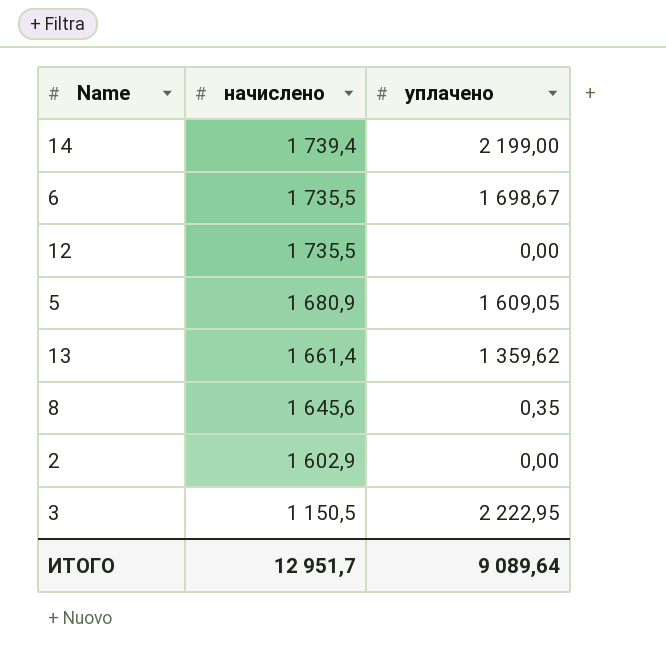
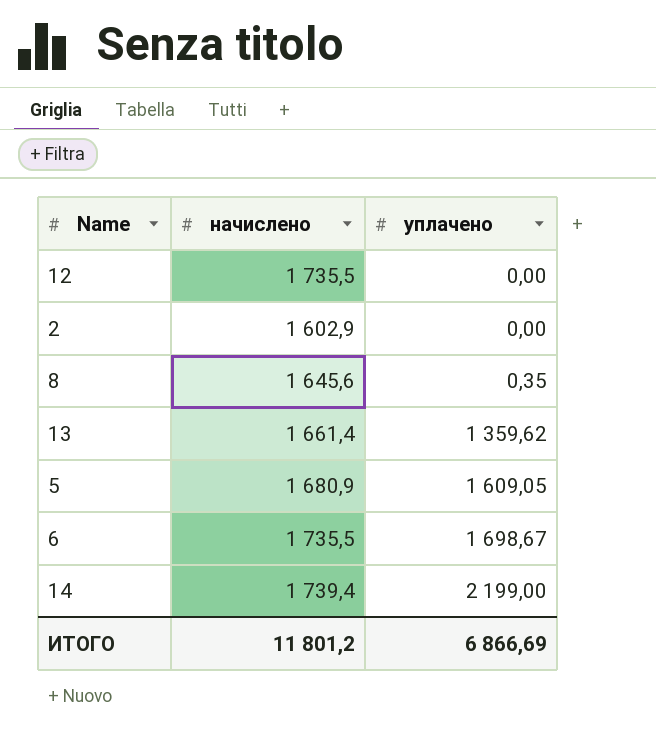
row order: начислено descending -> уплачено ascending
row 3: 1 150,5 | 2 222,95 -> none
ИТОГО | начислено: 12 951,7 -> 11 801,2
ИТОГО | уплачено: 9 089,64 -> 6 866,69

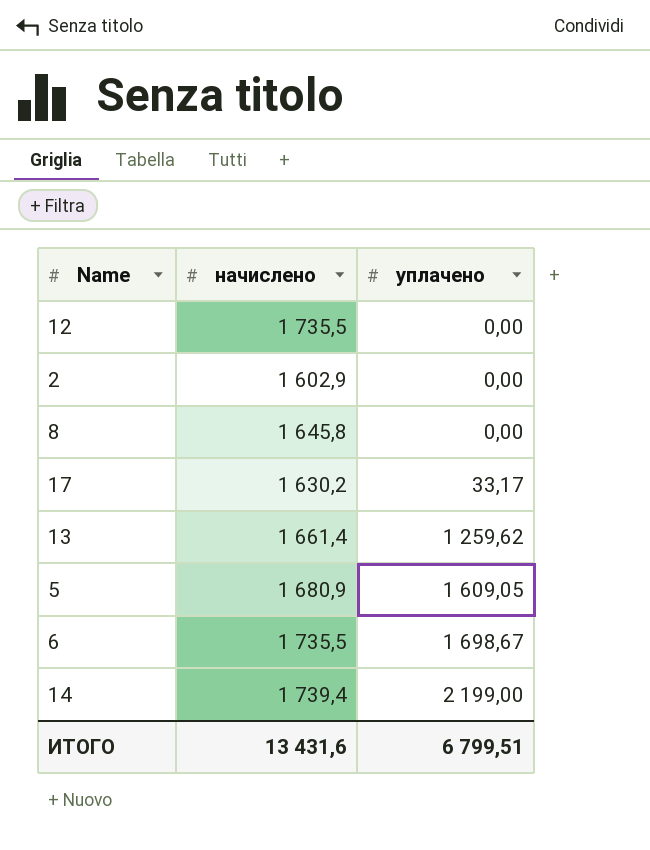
8 | начислено: 1 645,6 -> 1 645,8
8 | уплачено: 0,35 -> 0,00
row 17: none -> 1 630,2 | 33,17
13 | уплачено: 1 359,62 -> 1 259,62
ИТОГО | начислено: 11 801,2 -> 13 431,6
ИТОГО | уплачено: 6 866,69 -> 6 799,51

